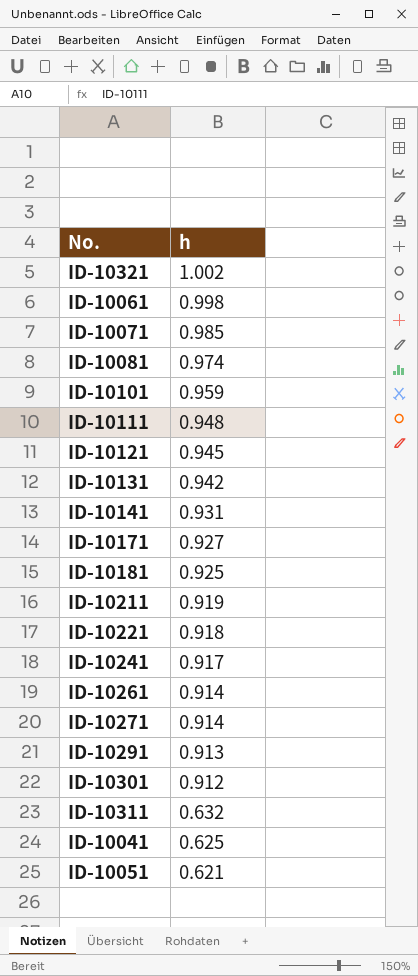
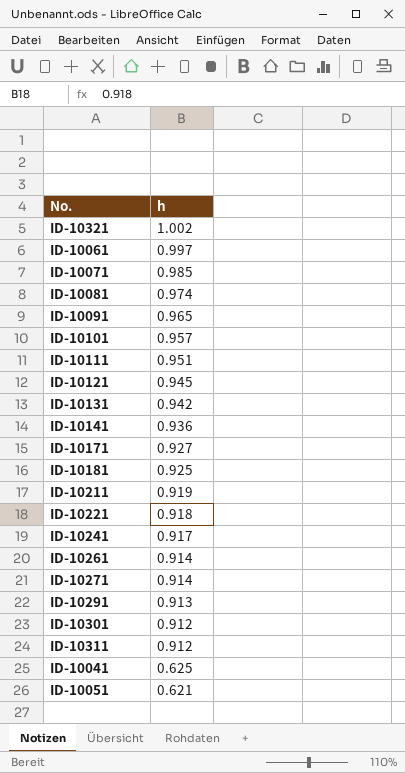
ID-10061 | h: 0.998 -> 0.997
row ID-10091: none -> 0.965
ID-10101 | h: 0.959 -> 0.957
ID-10111 | h: 0.948 -> 0.951
ID-10141 | h: 0.931 -> 0.936
ID-10311 | h: 0.632 -> 0.912

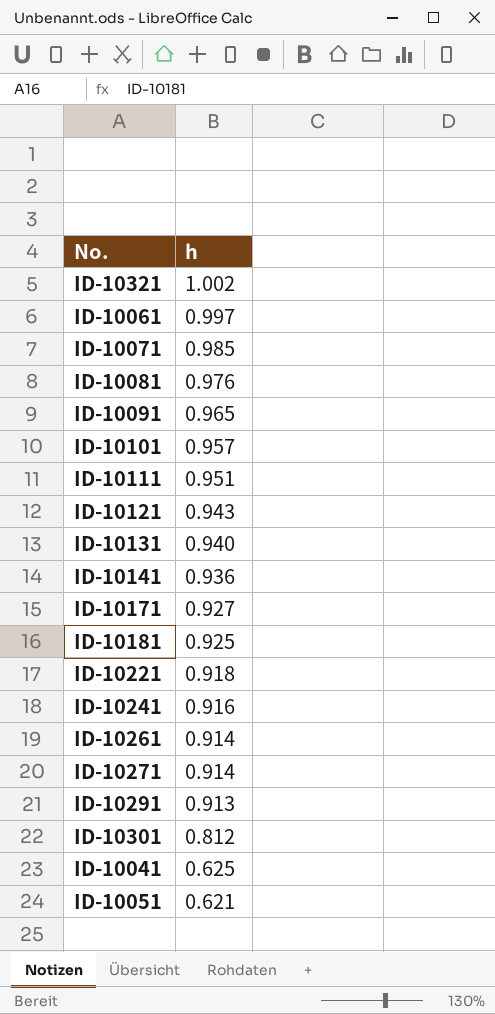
row ID-10211: 0.919 -> none
row ID-10311: 0.912 -> none
ID-10081 | h: 0.974 -> 0.976
ID-10121 | h: 0.945 -> 0.943
ID-10131 | h: 0.942 -> 0.940
ID-10241 | h: 0.917 -> 0.916
ID-10301 | h: 0.912 -> 0.812

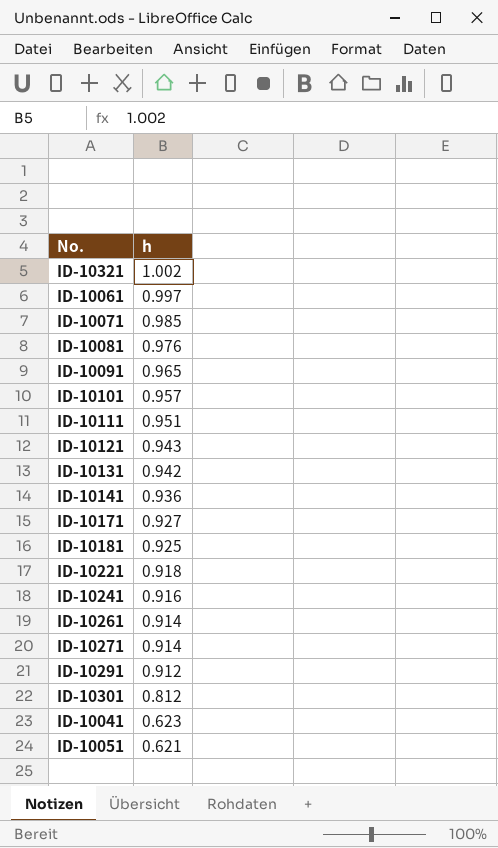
ID-10131 | h: 0.940 -> 0.942
ID-10291 | h: 0.913 -> 0.912
ID-10041 | h: 0.625 -> 0.623

